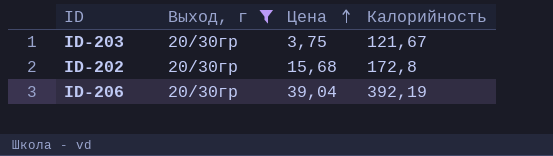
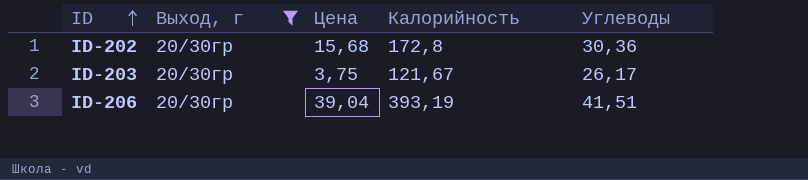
row order: Цена ascending -> ID ascending
column Углеводы | position: none -> 5
ID-206 | Калорийность: 392,19 -> 393,19

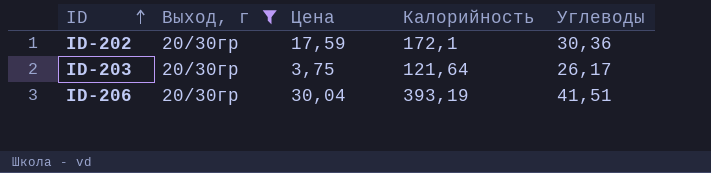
ID-202 | Цена: 15,68 -> 17,59
ID-202 | Калорийность: 172,8 -> 172,1
ID-203 | Калорийность: 121,67 -> 121,64
ID-206 | Цена: 39,04 -> 30,04

